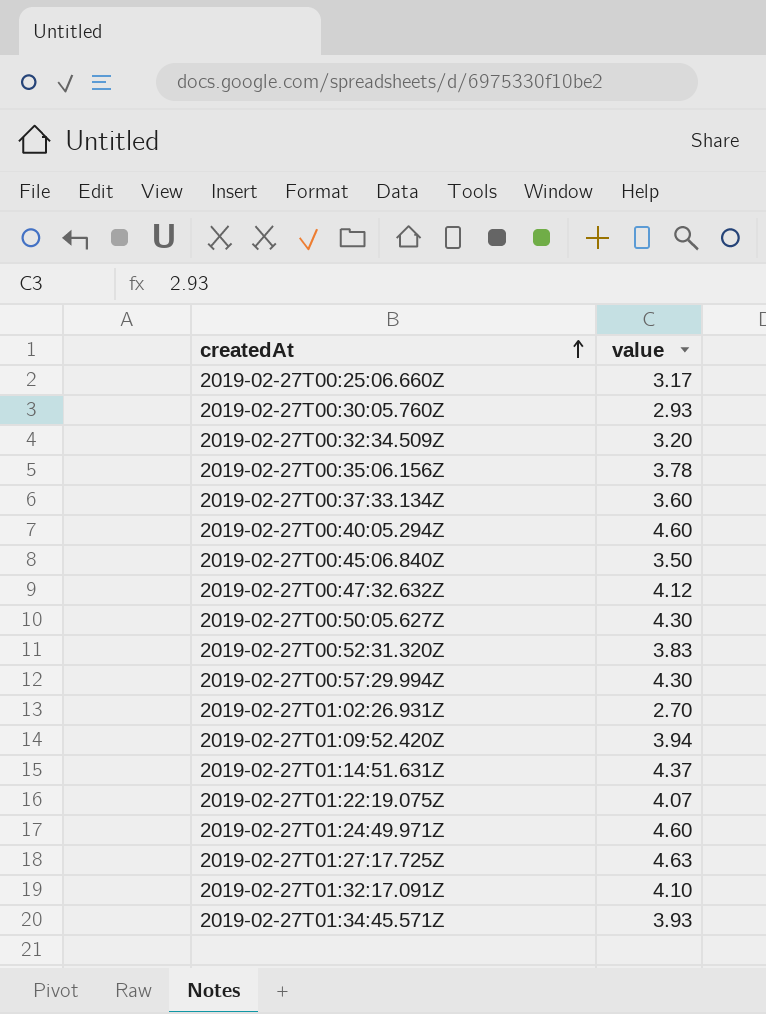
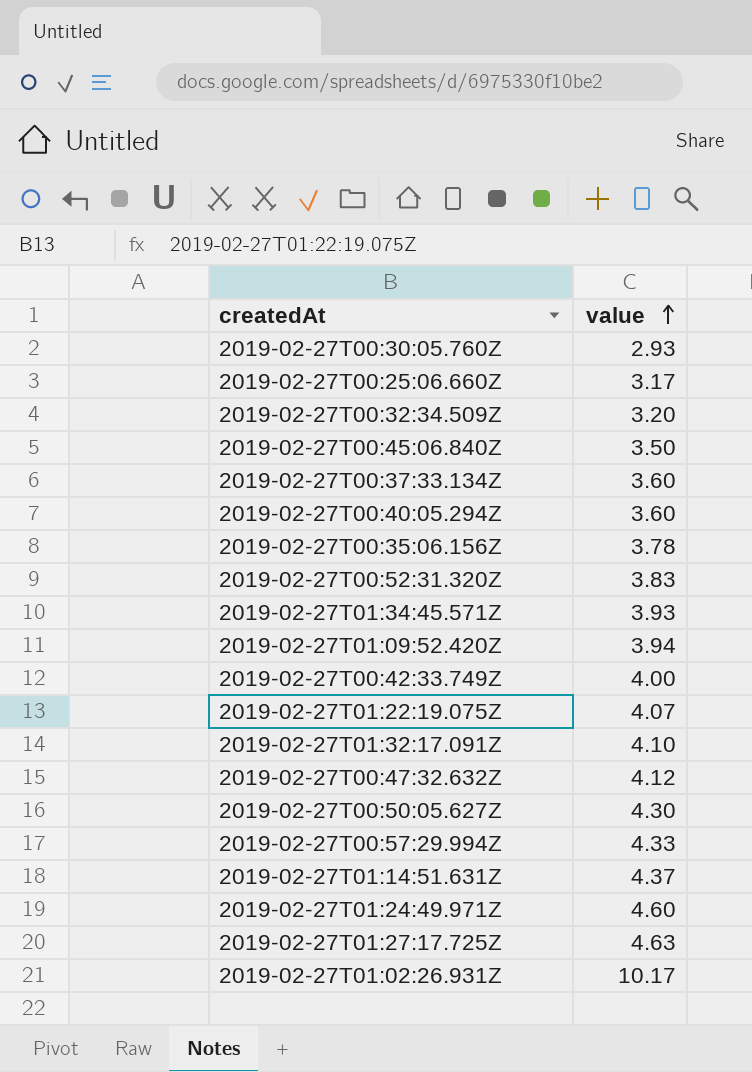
row order: createdAt ascending -> value ascending
2019-02-27T00:40:05.294Z | value: 4.60 -> 3.60
row 2019-02-27T00:42:33.749Z: none -> 4.00
2019-02-27T00:57:29.994Z | value: 4.30 -> 4.33
2019-02-27T01:02:26.931Z | value: 2.70 -> 10.17

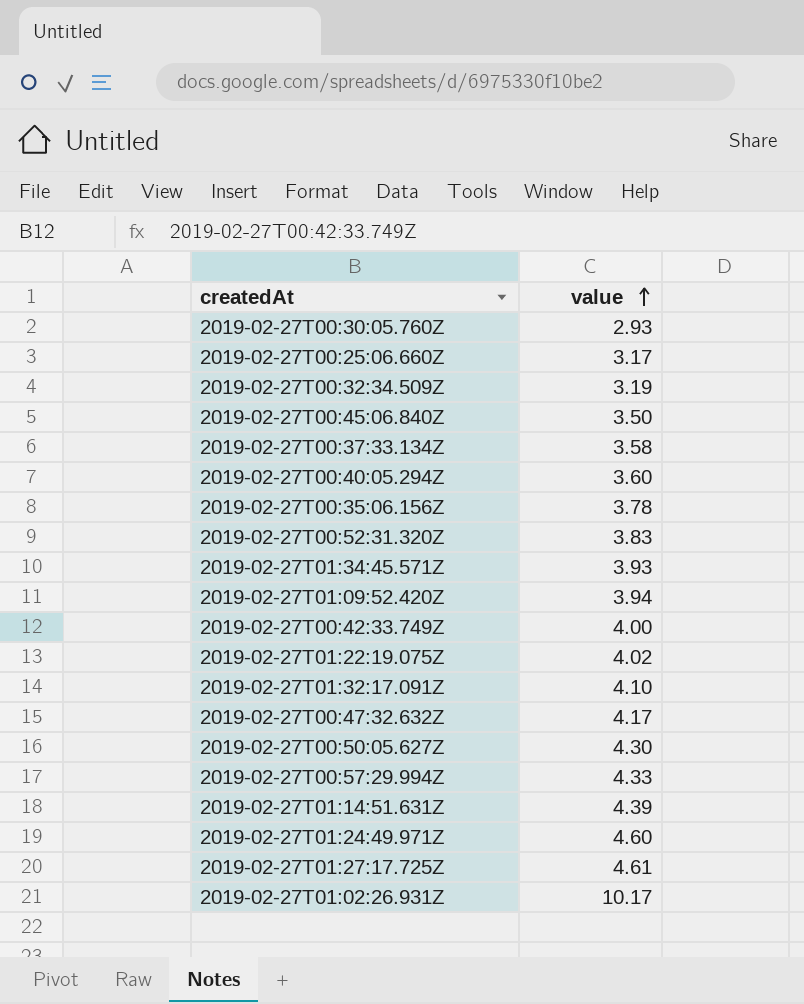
2019-02-27T00:32:34.509Z | value: 3.20 -> 3.19
2019-02-27T00:37:33.134Z | value: 3.60 -> 3.58
2019-02-27T01:22:19.075Z | value: 4.07 -> 4.02
2019-02-27T00:47:32.632Z | value: 4.12 -> 4.17
2019-02-27T01:14:51.631Z | value: 4.37 -> 4.39
2019-02-27T01:27:17.725Z | value: 4.63 -> 4.61

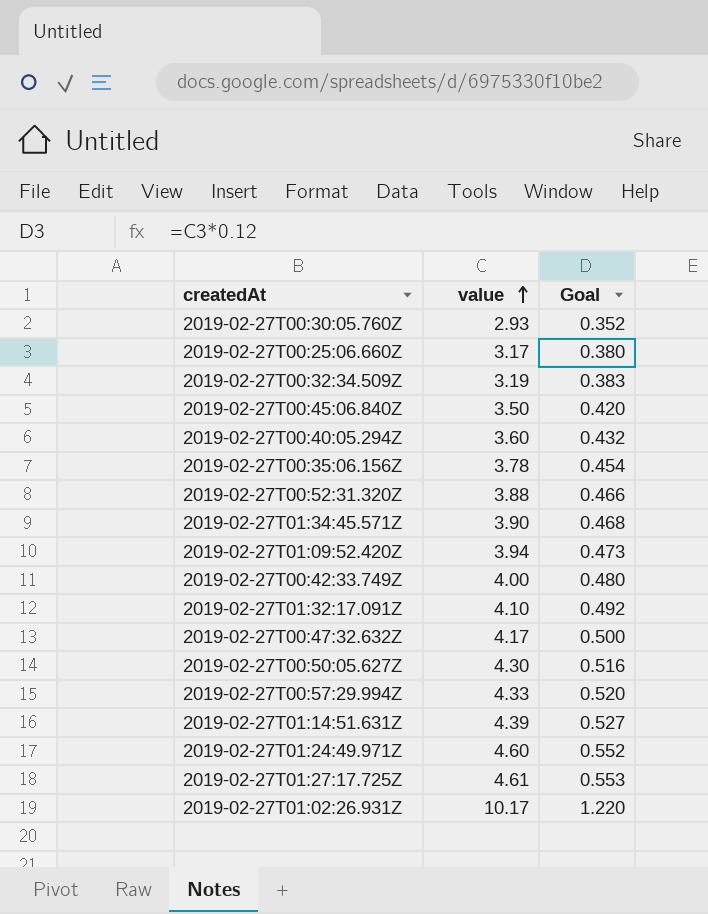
column Goal | formula: none -> [value] * 0.12
row 2019-02-27T00:37:33.134Z: 3.58 -> none
row 2019-02-27T01:22:19.075Z: 4.02 -> none
2019-02-27T00:52:31.320Z | value: 3.83 -> 3.88
2019-02-27T01:34:45.571Z | value: 3.93 -> 3.90

